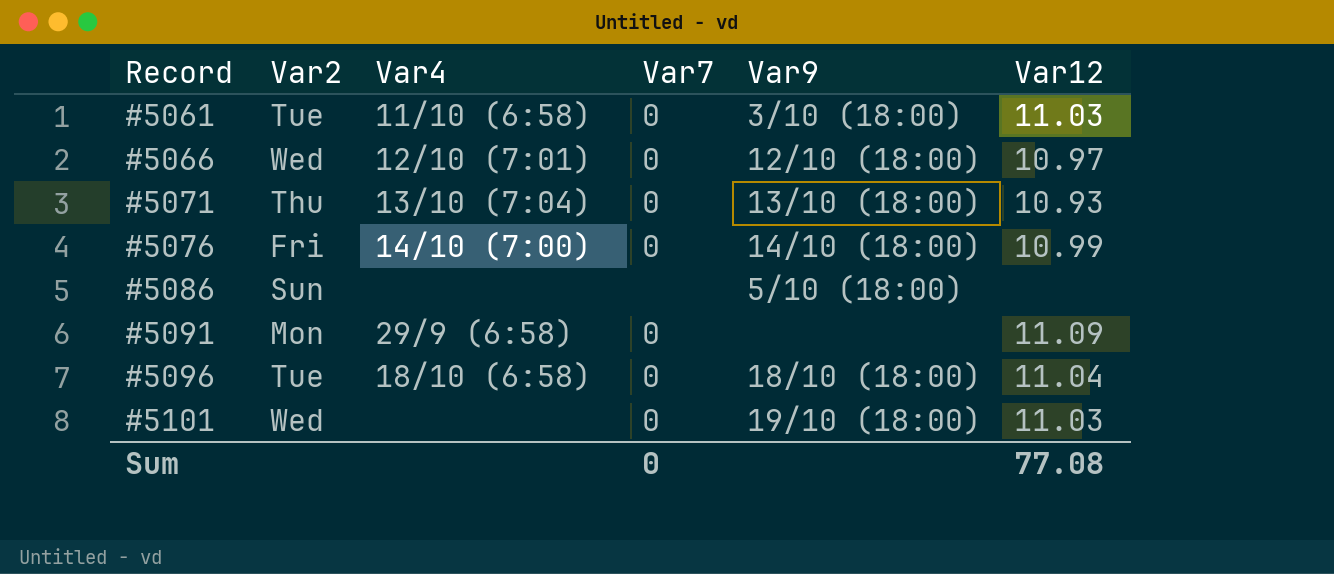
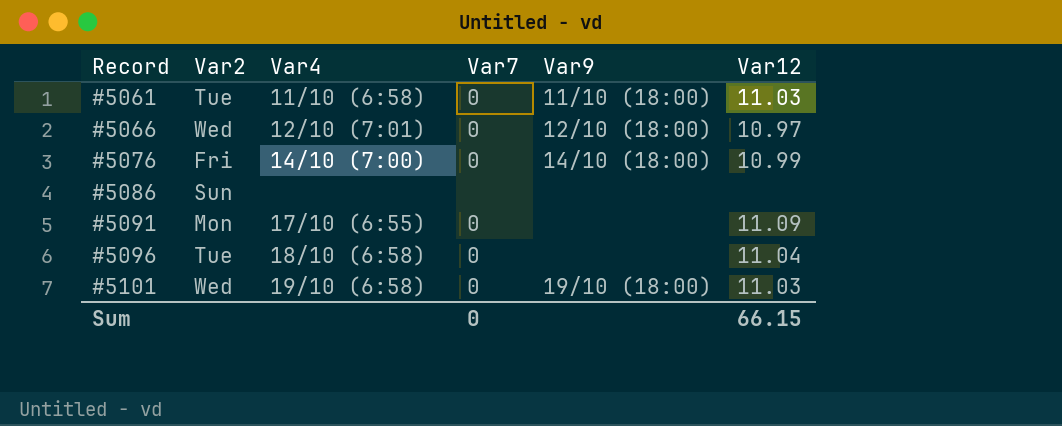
row #5071: Thu | 13/10 (7:04) | 0 | 13/10 (18:00) | 10.93 -> none
#5061 | Var9: 3/10 (18:00) -> 11/10 (18:00)
#5086 | Var9: 5/10 (18:00) -> none
#5091 | Var4: 29/9 (6:58) -> 17/10 (6:55)
#5096 | Var9: 18/10 (18:00) -> none
#5101 | Var4: none -> 19/10 (6:58)
Sum | Var12: 77.08 -> 66.15

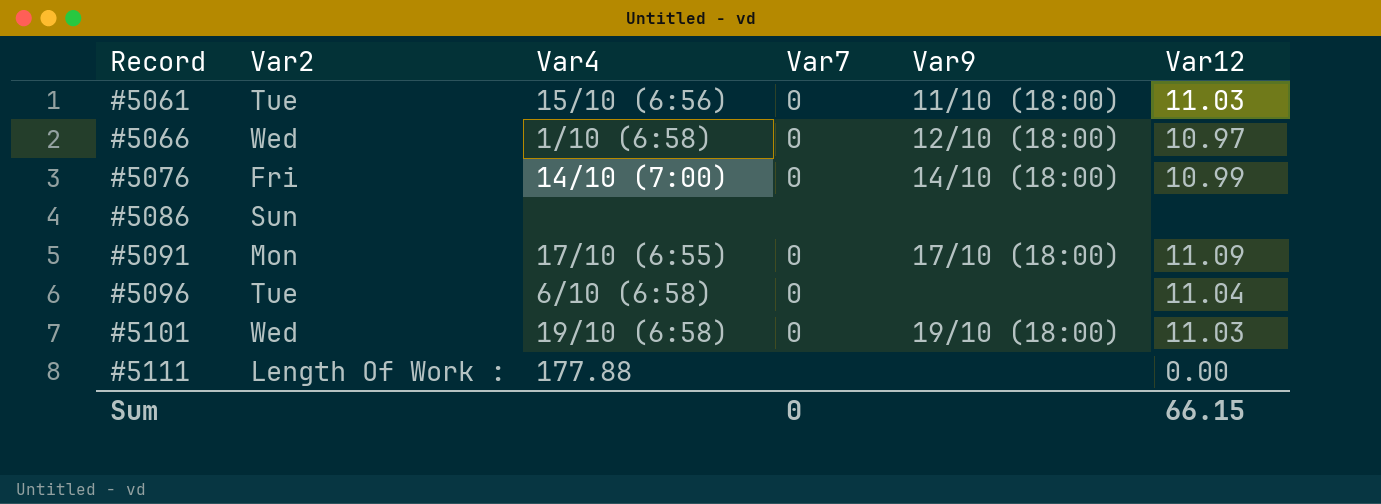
#5061 | Var4: 11/10 (6:58) -> 15/10 (6:56)
#5066 | Var4: 12/10 (7:01) -> 1/10 (6:58)
#5091 | Var9: none -> 17/10 (18:00)
#5096 | Var4: 18/10 (6:58) -> 6/10 (6:58)
row #5111: none -> Length Of Work : | 177.88 | none | none | 0.00

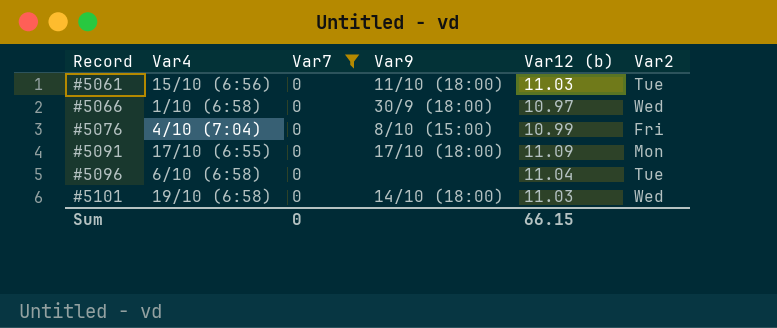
filter: none -> Var7 = 0
column name: Var12 -> Var12 (b)
column Var2 | position: 2 -> 6
#5066 | Var9: 12/10 (18:00) -> 30/9 (18:00)
#5076 | Var4: 14/10 (7:00) -> 4/10 (7:04)
#5076 | Var9: 14/10 (18:00) -> 8/10 (15:00)
#5101 | Var9: 19/10 (18:00) -> 14/10 (18:00)

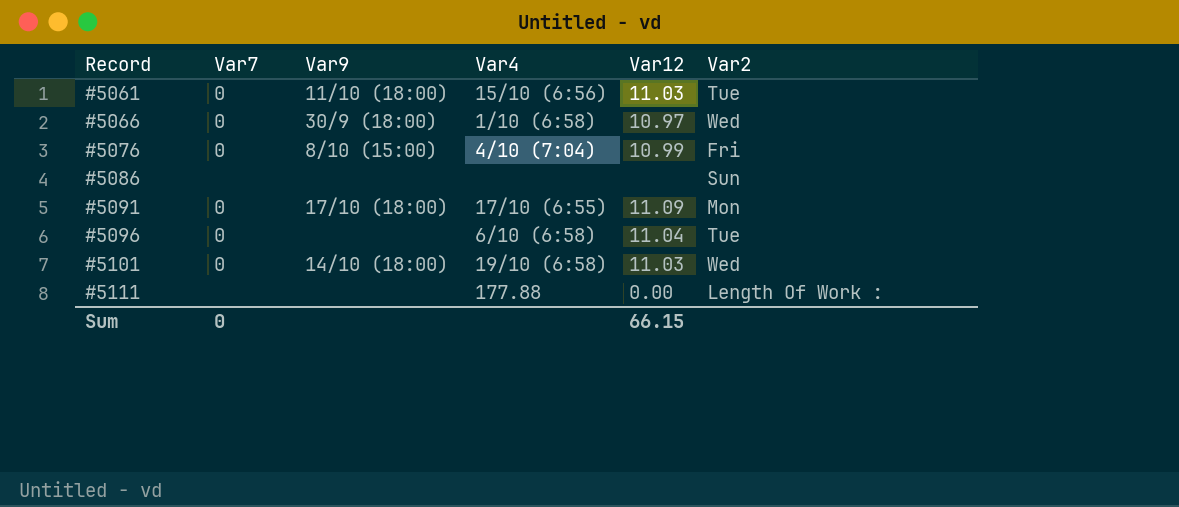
filter: Var7 = 0 -> none
column Var4 | position: 2 -> 4
column name: Var12 (b) -> Var12

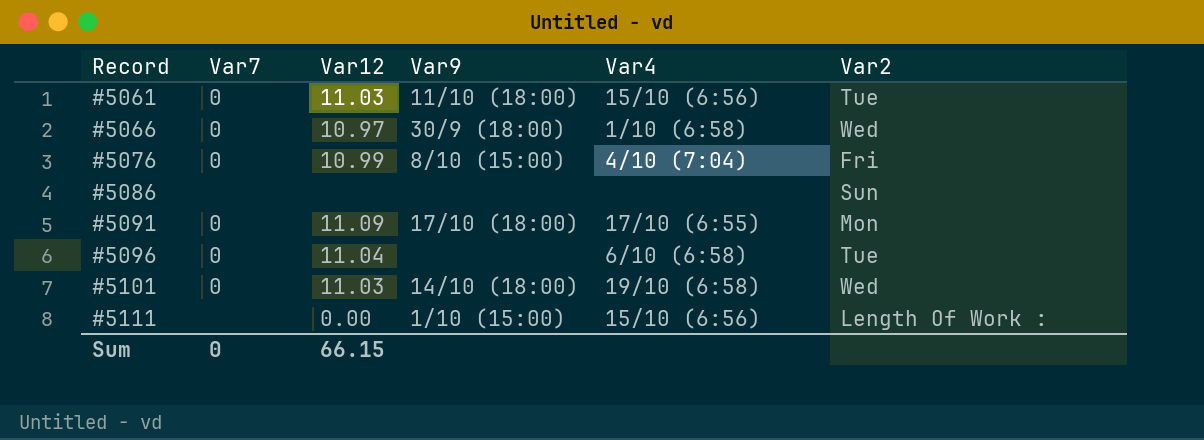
column Var12 | position: 5 -> 3
#5111 | Var9: none -> 1/10 (15:00)
#5111 | Var4: 177.88 -> 15/10 (6:56)

